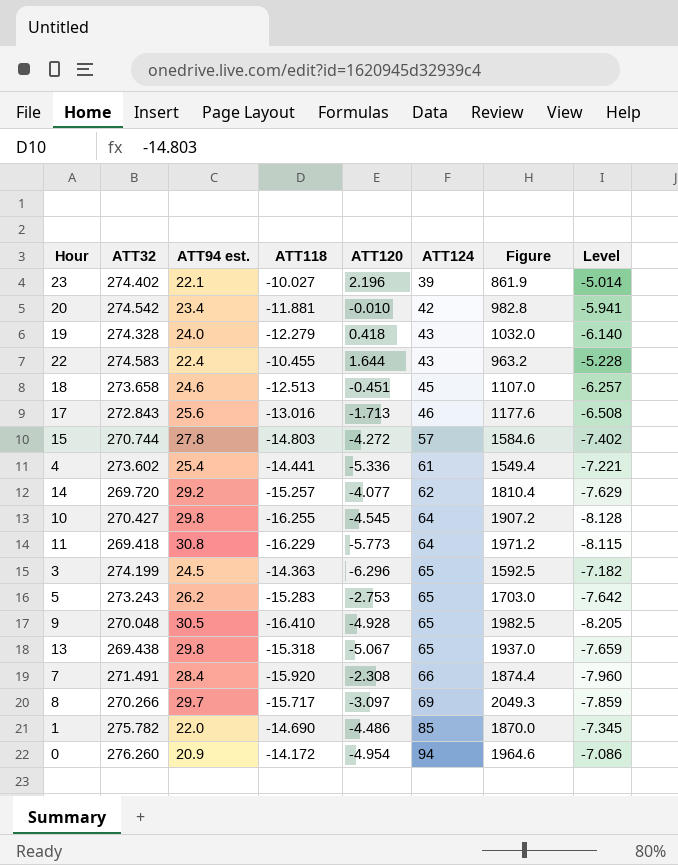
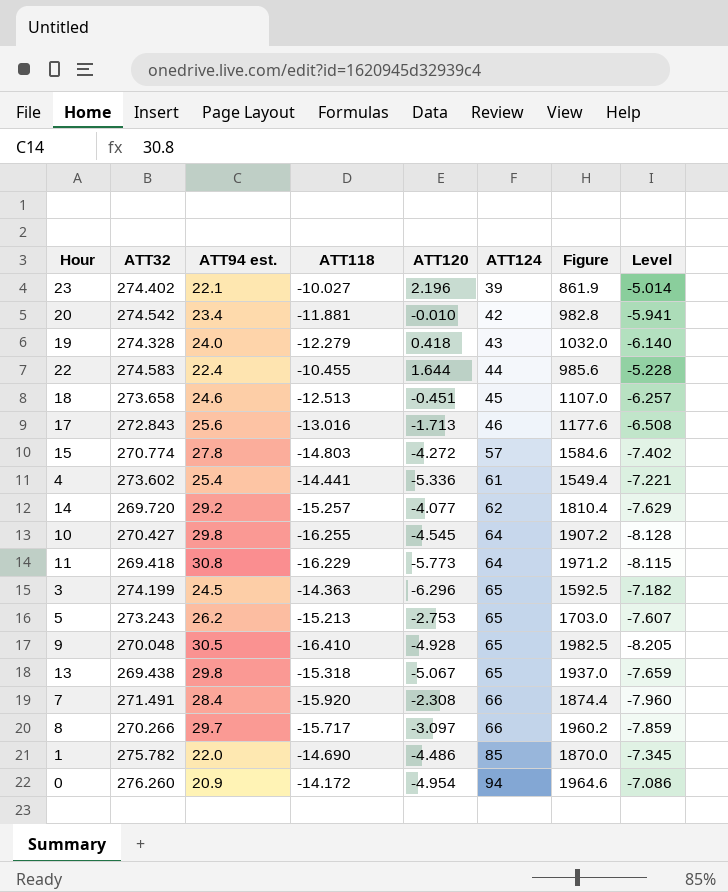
22 | ATT124: 43 -> 44
22 | Figure: 963.2 -> 985.6
15 | ATT32: 270.744 -> 270.774
5 | ATT118: -15.283 -> -15.213
5 | Level: -7.642 -> -7.607
8 | ATT124: 69 -> 66
8 | Figure: 2049.3 -> 1960.2

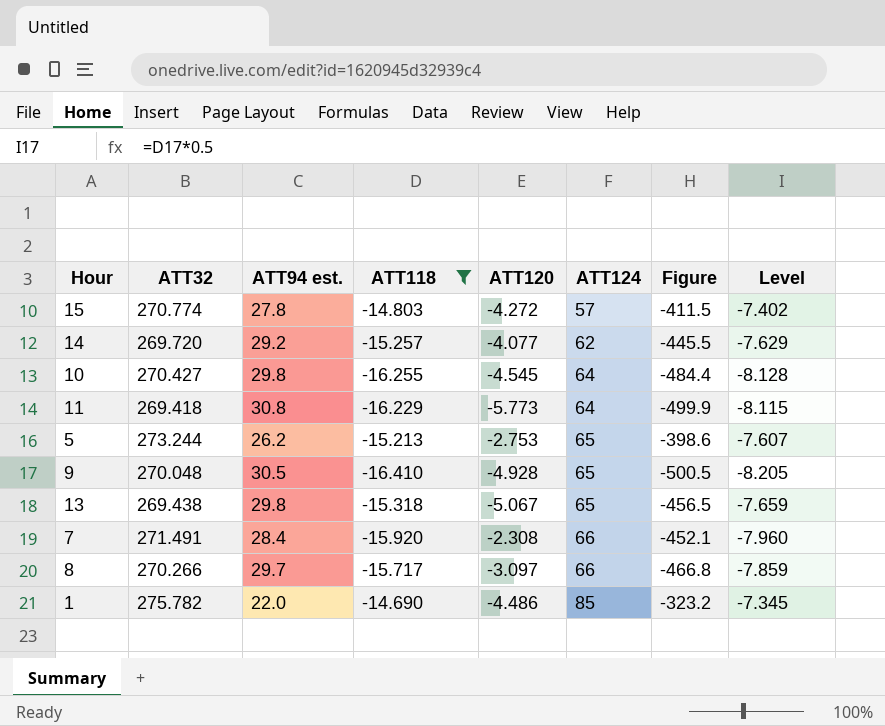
filter: none -> ATT118 <= -14.690
column Figure | formula: [ATT94 est.] * [ATT124] -> [ATT94 est.] * [ATT118]
5 | ATT32: 273.243 -> 273.244

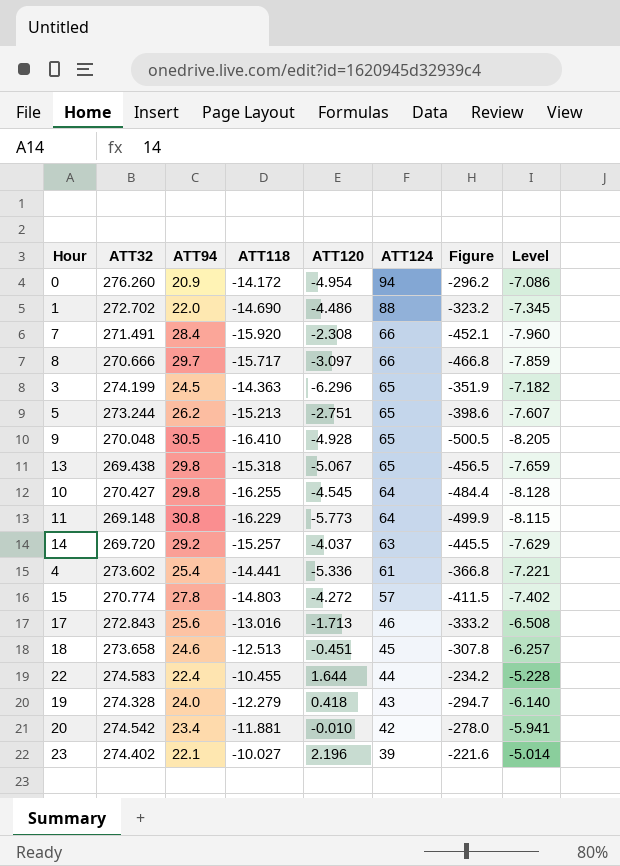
filter: ATT118 <= -14.690 -> none
row order: ATT124 ascending -> ATT124 descending
column name: ATT94 est. -> ATT94
1 | ATT32: 275.782 -> 272.702
1 | ATT124: 85 -> 88
8 | ATT32: 270.266 -> 270.666
5 | ATT120: -2.753 -> -2.751
11 | ATT32: 269.418 -> 269.148
14 | ATT120: -4.077 -> -4.037
14 | ATT124: 62 -> 63

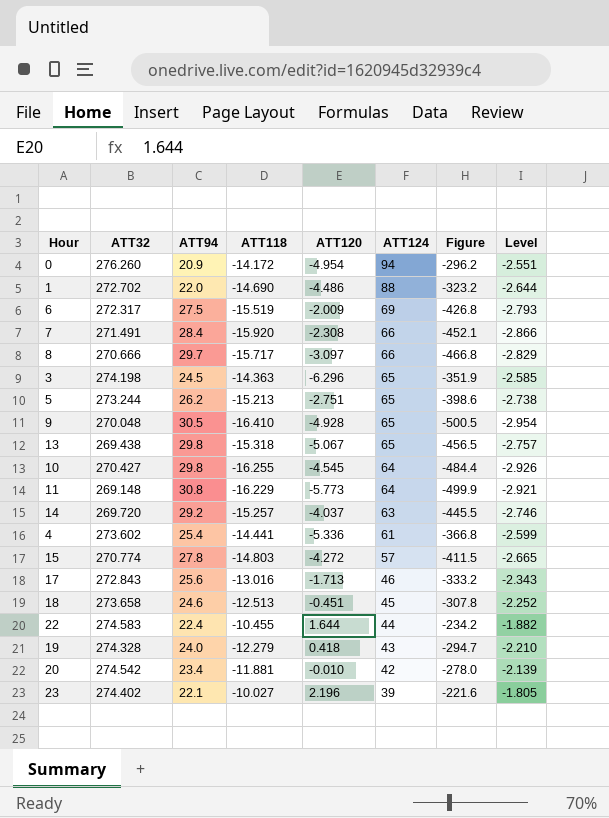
column Level | formula: [ATT118] * 0.5 -> [ATT118] * 0.18
row 6: none -> 272.317 | 27.5 | -15.519 | -2.009 | 69 | -426.8 | -2.793
3 | ATT32: 274.199 -> 274.198

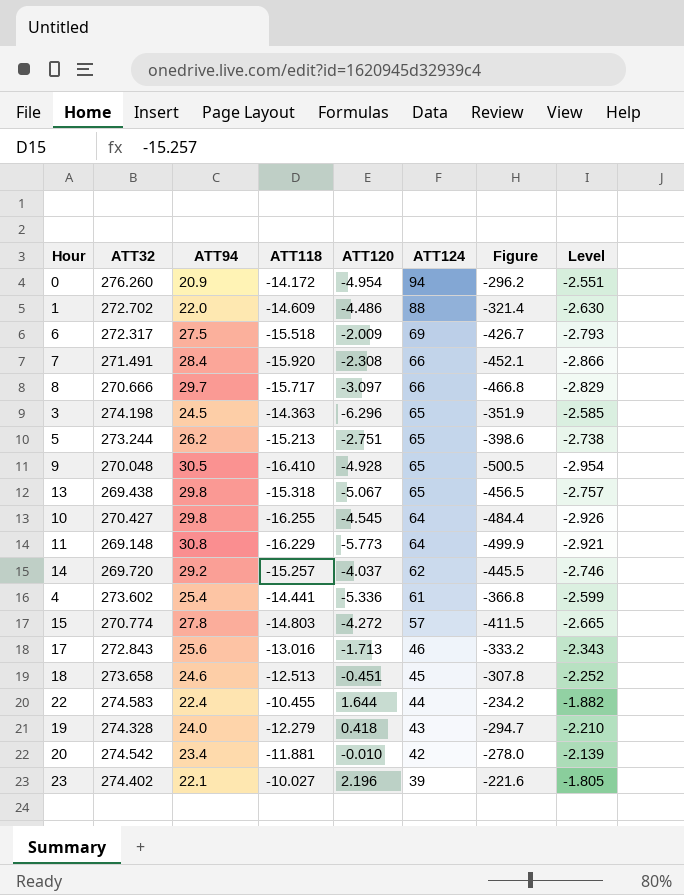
1 | ATT118: -14.690 -> -14.609
1 | Figure: -323.2 -> -321.4
1 | Level: -2.644 -> -2.630
6 | ATT118: -15.519 -> -15.518
6 | Figure: -426.8 -> -426.7
14 | ATT124: 63 -> 62

